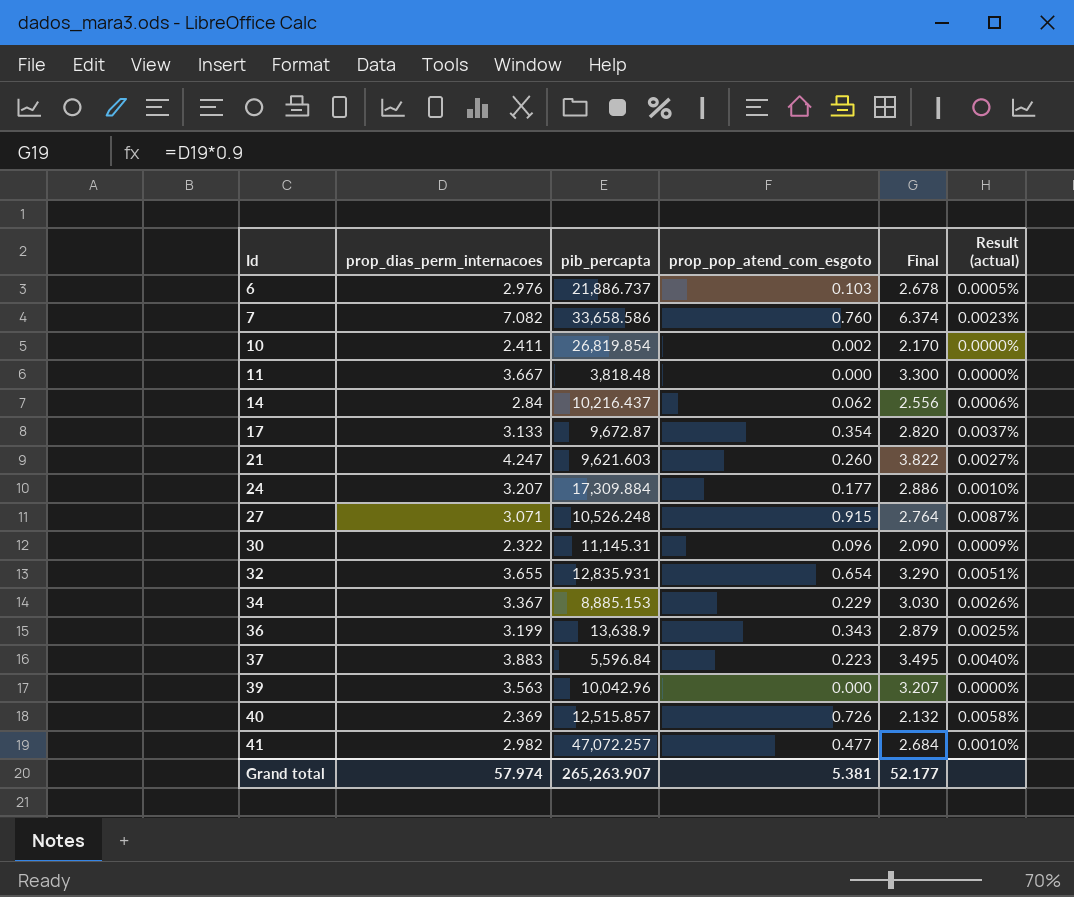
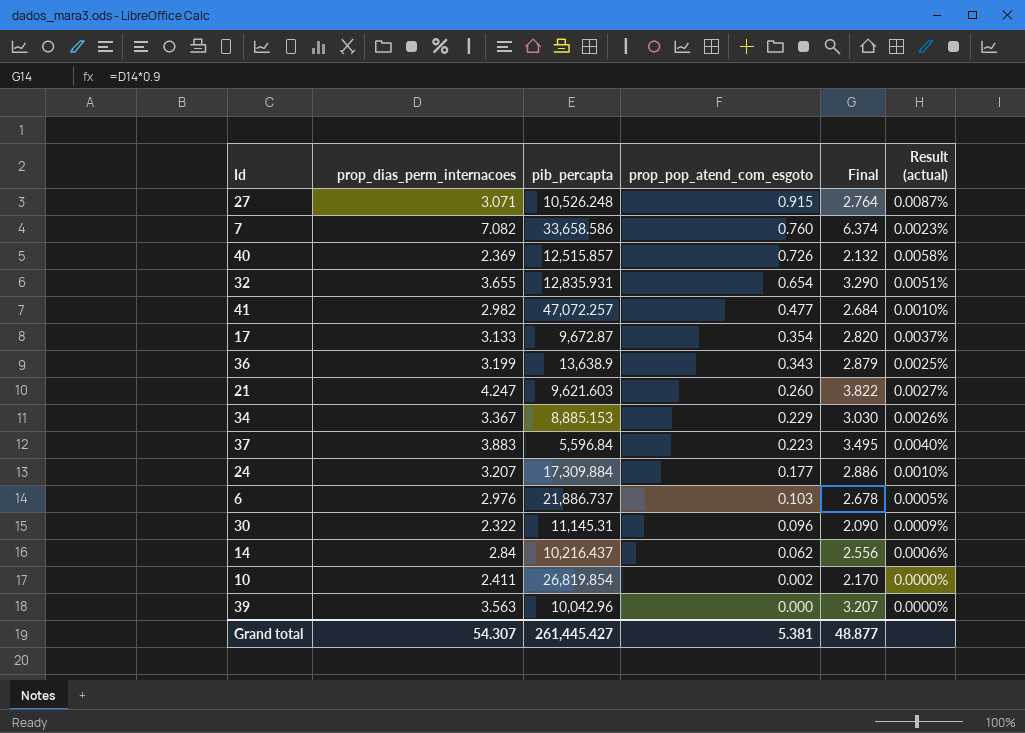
row order: Id ascending -> prop_pop_atend_com_esgoto descending
row 11: 3.667 | 3,818.48 | 0.000 | 3.300 | 0.0000% -> none
Grand total | prop_dias_perm_internacoes: 57.974 -> 54.307
Grand total | pib_percapta: 265,263.907 -> 261,445.427
Grand total | Final: 52.177 -> 48.877

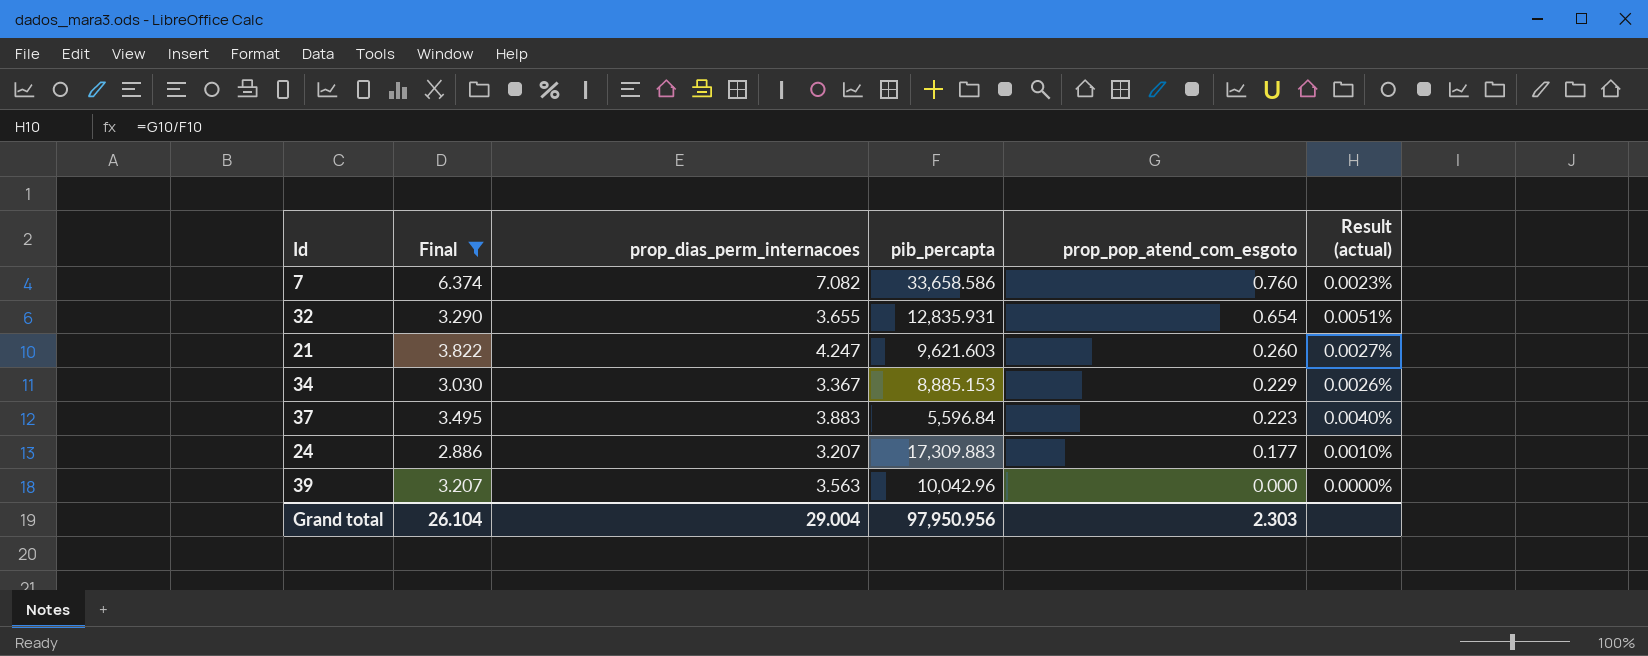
filter: none -> Final >= 2.886
column Final | position: 5 -> 2
24 | pib_percapta: 17,309.884 -> 17,309.883
Grand total | Final: 48.877 -> 26.104
Grand total | prop_dias_perm_internacoes: 54.307 -> 29.004
Grand total | pib_percapta: 261,445.427 -> 97,950.956
Grand total | prop_pop_atend_com_esgoto: 5.381 -> 2.303

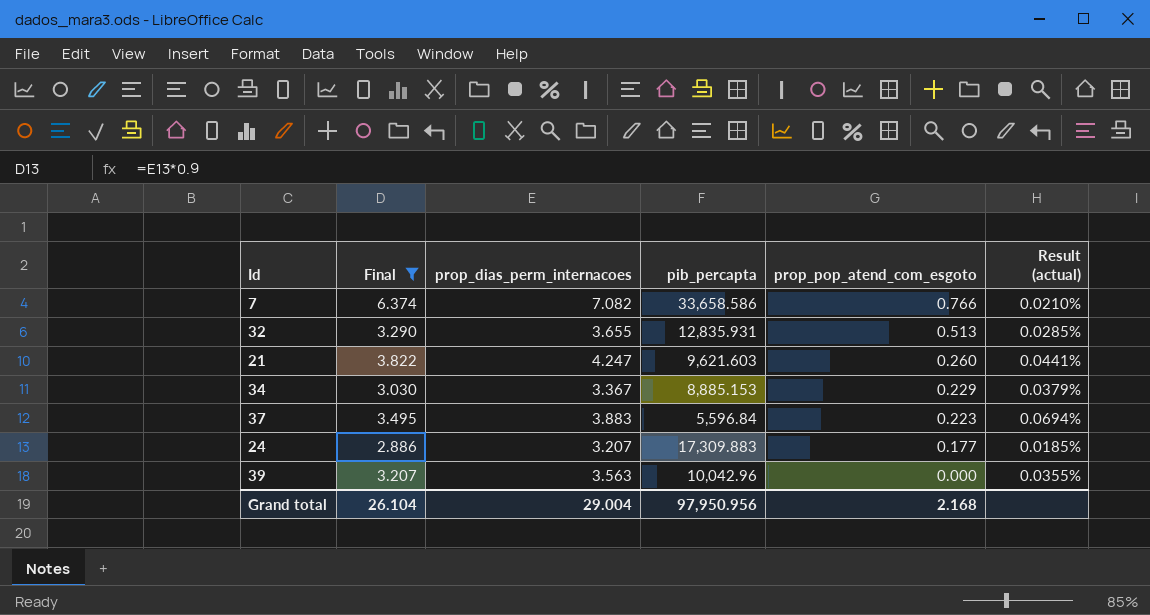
column Result (actual) | formula: [prop_pop_atend_com_esgoto] / [pib_percapta] -> [prop_dias_perm_internacoes] / [pib_percapta]
7 | prop_pop_atend_com_esgoto: 0.760 -> 0.766
32 | prop_pop_atend_com_esgoto: 0.654 -> 0.513
Grand total | prop_pop_atend_com_esgoto: 2.303 -> 2.168

